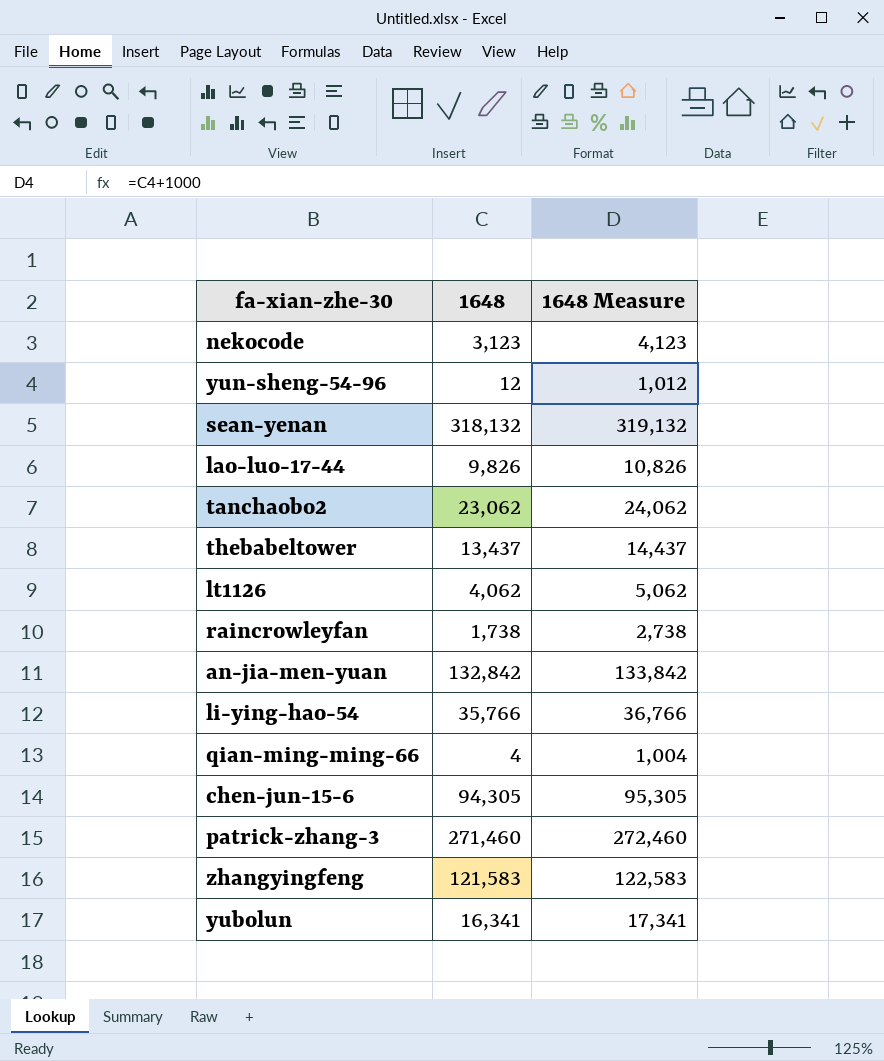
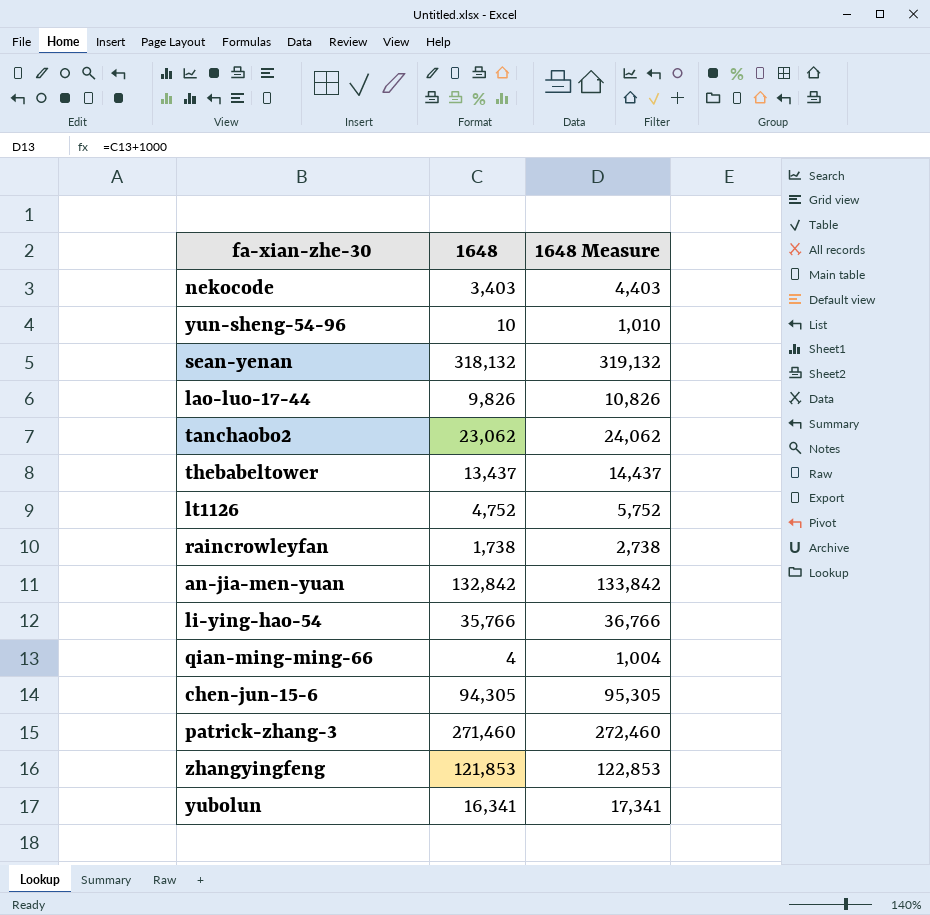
nekocode | 1648: 3,123 -> 3,403
nekocode | 1648 Measure: 4,123 -> 4,403
yun-sheng-54-96 | 1648: 12 -> 10
yun-sheng-54-96 | 1648 Measure: 1,012 -> 1,010
lt1126 | 1648: 4,062 -> 4,752
lt1126 | 1648 Measure: 5,062 -> 5,752
zhangyingfeng | 1648: 121,583 -> 121,853
zhangyingfeng | 1648 Measure: 122,583 -> 122,853

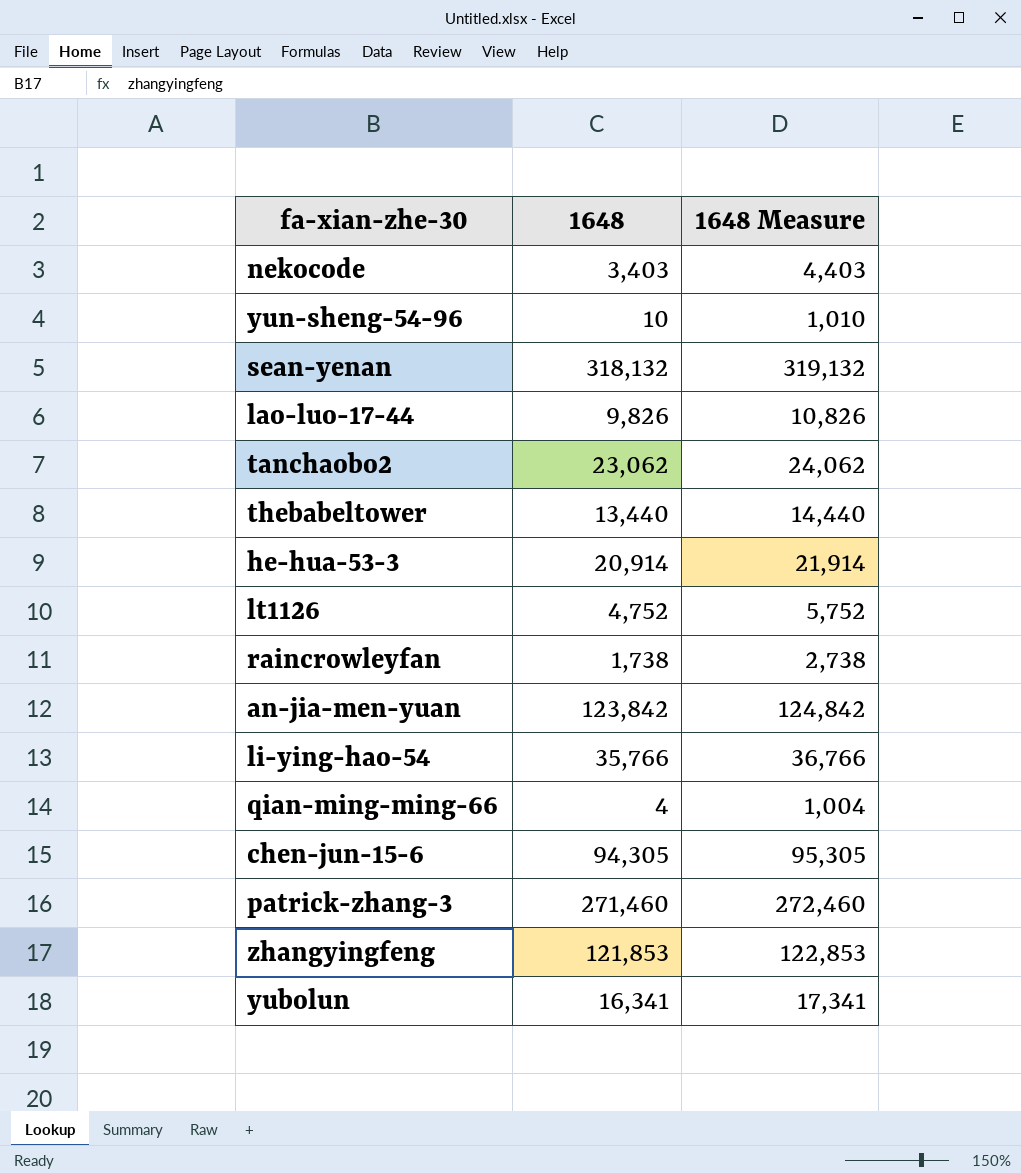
thebabeltower | 1648: 13,437 -> 13,440
thebabeltower | 1648 Measure: 14,437 -> 14,440
row he-hua-53-3: none -> 20,914 | 21,914
an-jia-men-yuan | 1648: 132,842 -> 123,842
an-jia-men-yuan | 1648 Measure: 133,842 -> 124,842

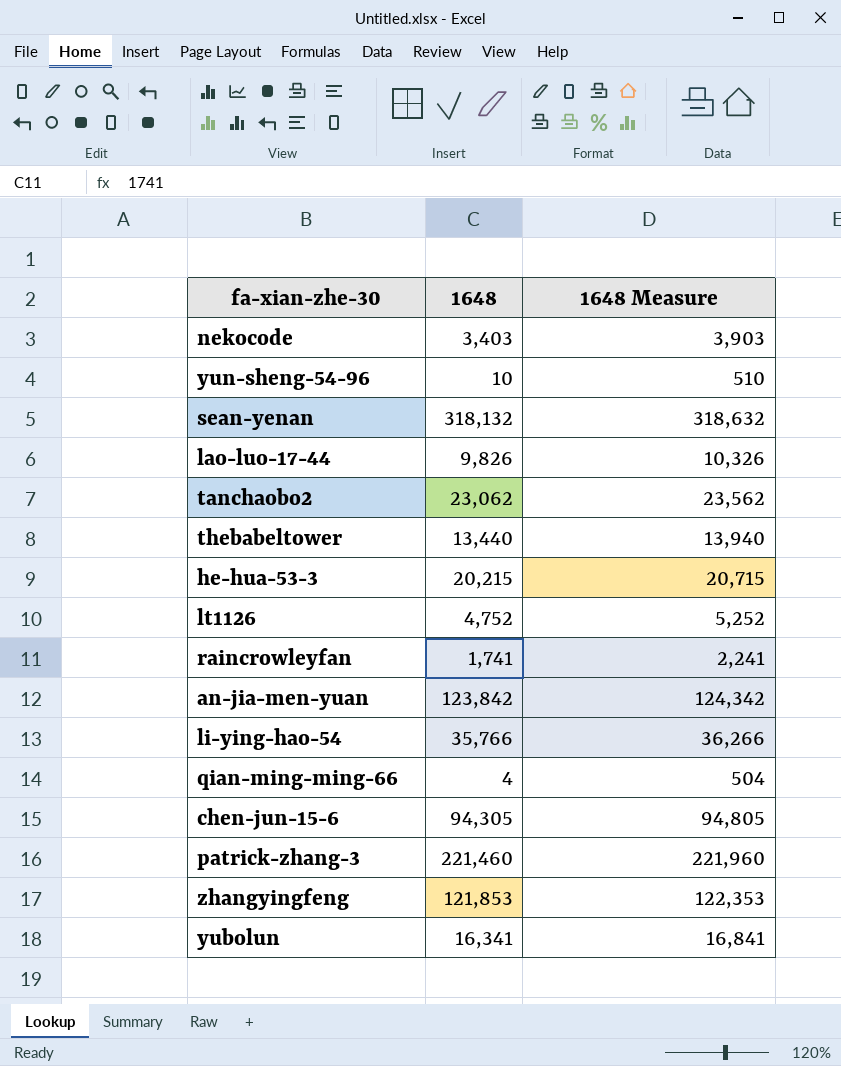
column 1648 Measure | formula: [1648] + 1000 -> [1648] + 500
he-hua-53-3 | 1648: 20,914 -> 20,215
raincrowleyfan | 1648: 1,738 -> 1,741
patrick-zhang-3 | 1648: 271,460 -> 221,460

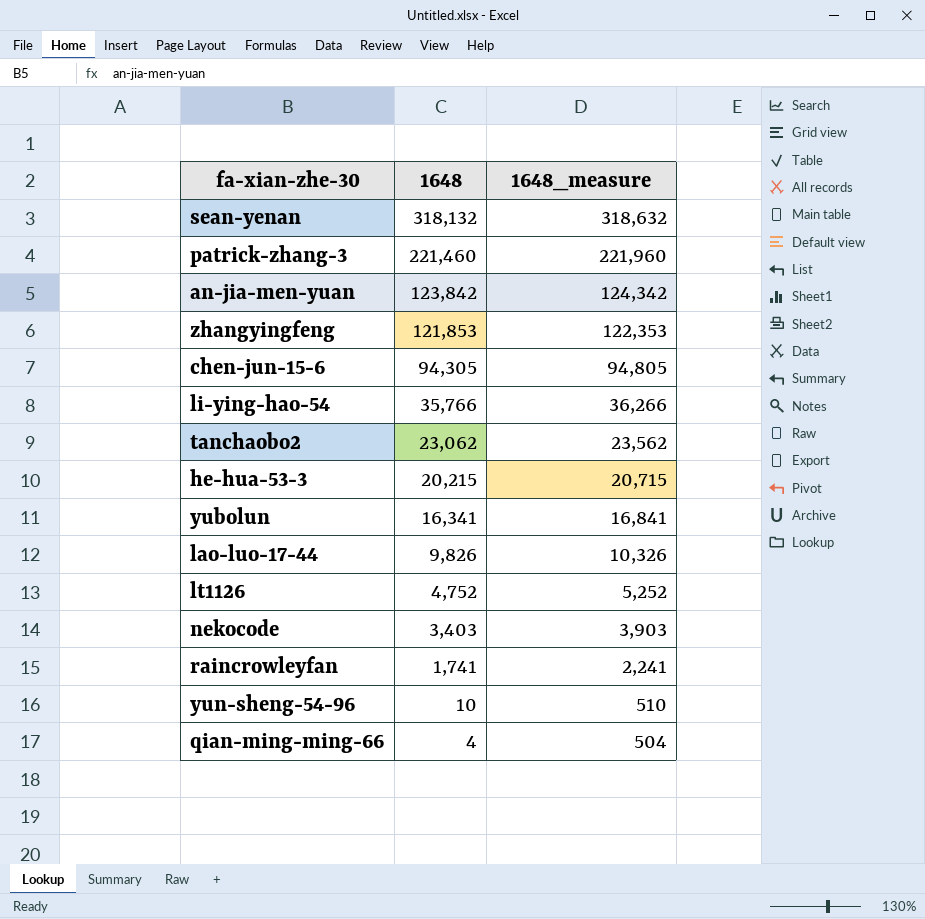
row order: none -> 1648 descending
column name: 1648 Measure -> 1648_measure
row thebabeltower: 13,440 | 13,940 -> none

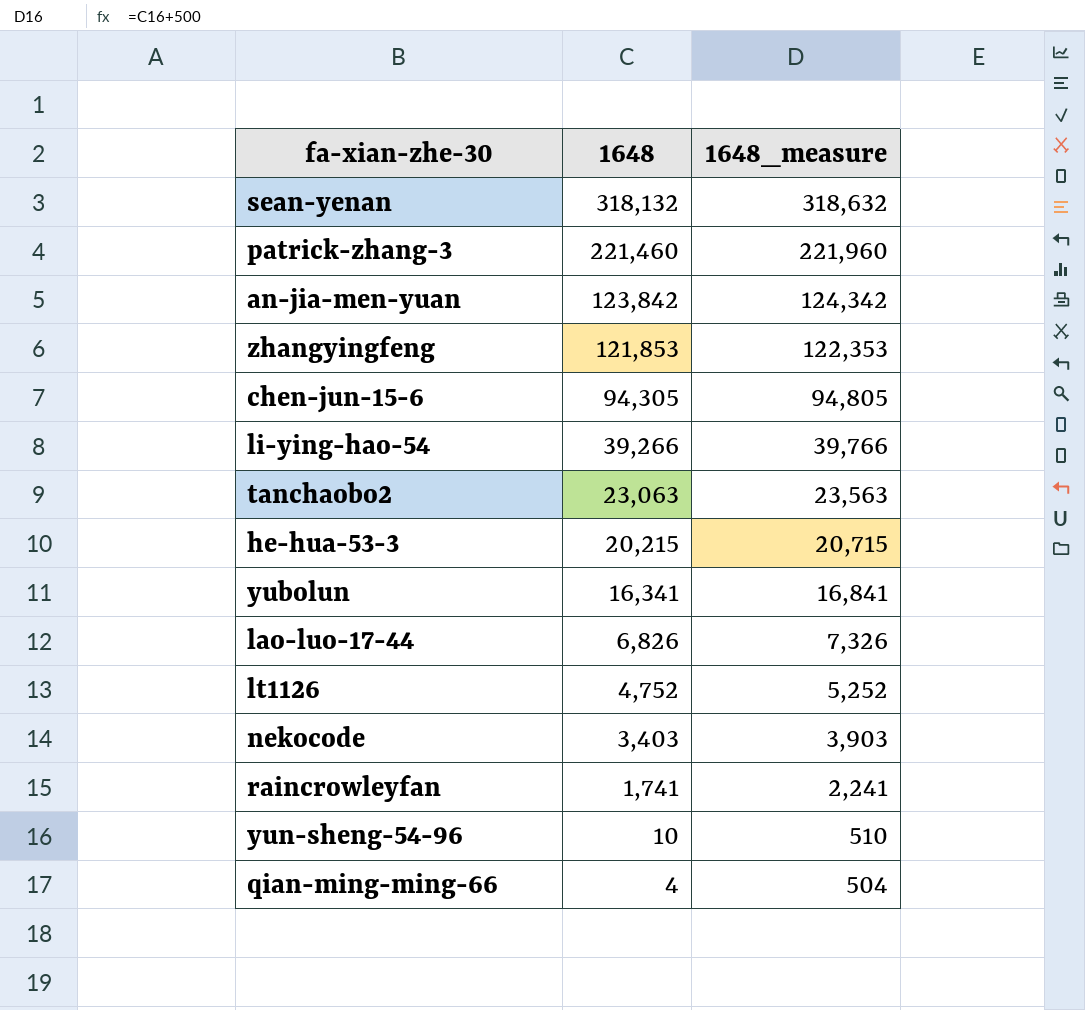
li-ying-hao-54 | 1648: 35,766 -> 39,266
li-ying-hao-54 | 1648_measure: 36,266 -> 39,766
tanchaobo2 | 1648: 23,062 -> 23,063
tanchaobo2 | 1648_measure: 23,562 -> 23,563
lao-luo-17-44 | 1648: 9,826 -> 6,826
lao-luo-17-44 | 1648_measure: 10,326 -> 7,326

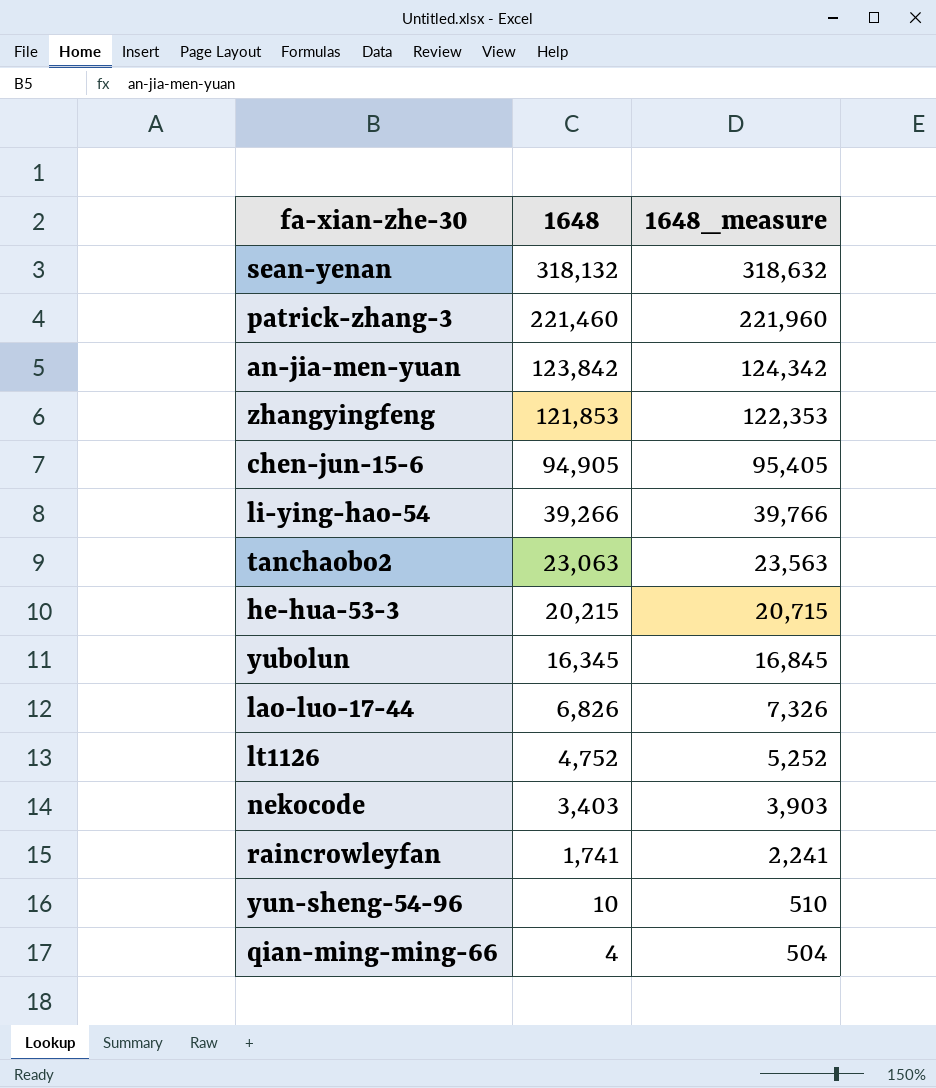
chen-jun-15-6 | 1648: 94,305 -> 94,905
chen-jun-15-6 | 1648_measure: 94,805 -> 95,405
yubolun | 1648: 16,341 -> 16,345
yubolun | 1648_measure: 16,841 -> 16,845

